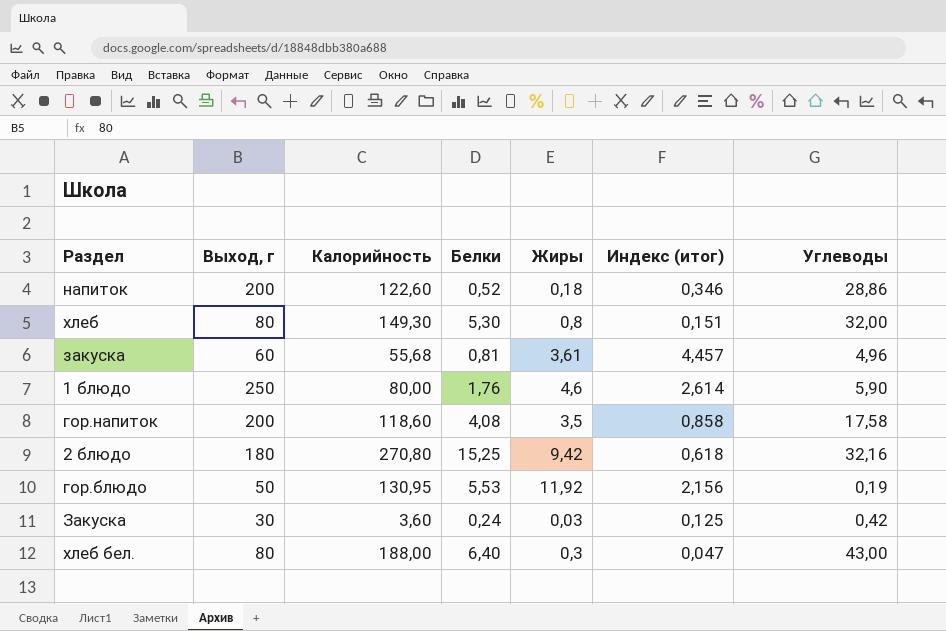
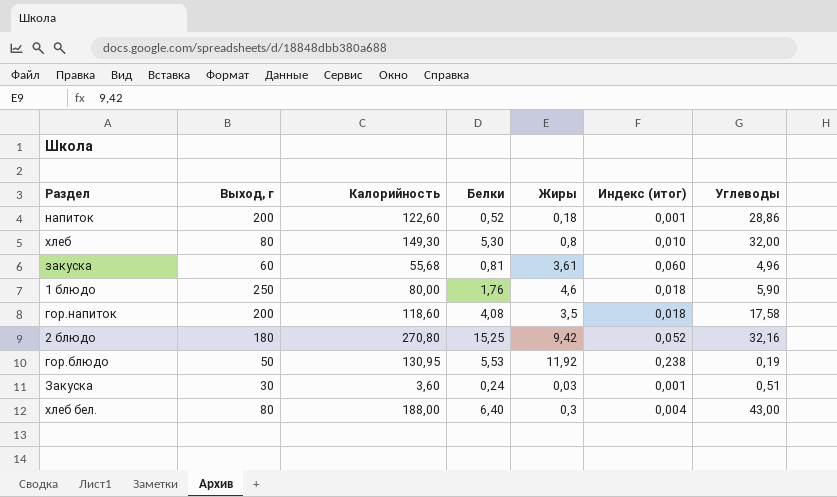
column Индекс (итог) | formula: [Жиры] / [Белки] -> [Жиры] / [Выход, г]
Закуска | Углеводы: 0,42 -> 0,51

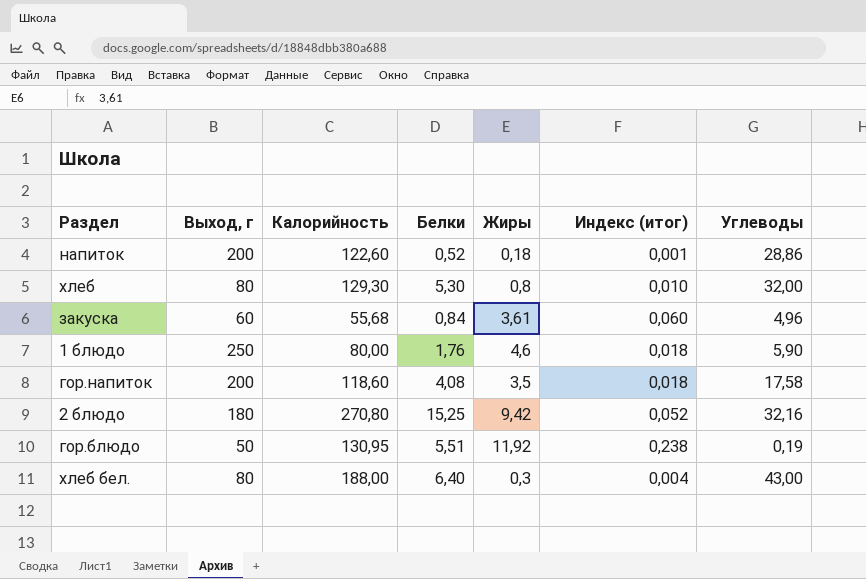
row Закуска: 30 | 3,60 | 0,24 | 0,03 | 0,001 | 0,51 -> none
хлеб | Калорийность: 149,30 -> 129,30
закуска | Белки: 0,81 -> 0,84
гор.блюдо | Белки: 5,53 -> 5,51

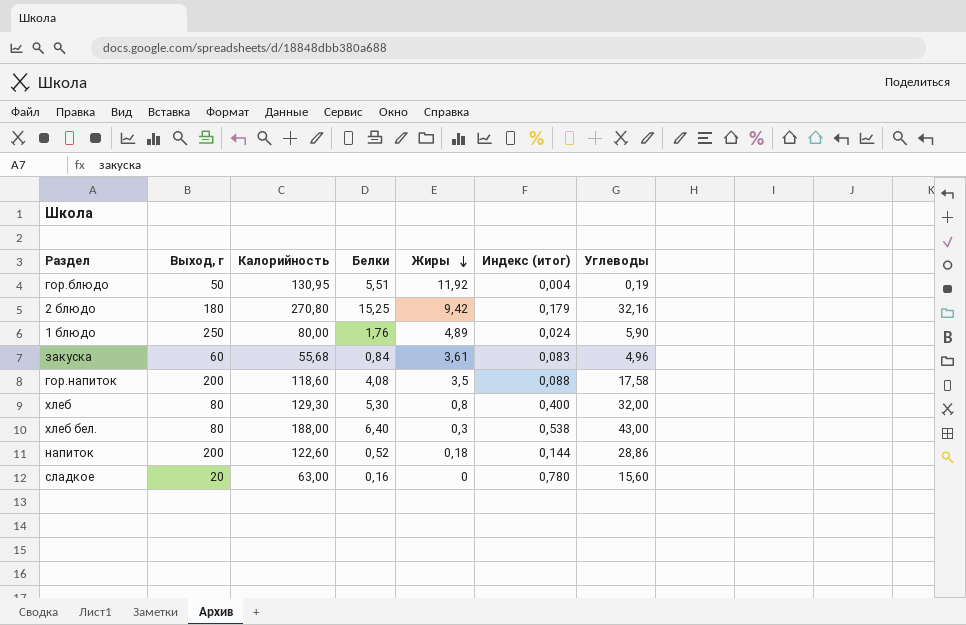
row order: none -> Жиры descending
column Индекс (итог) | formula: [Жиры] / [Выход, г] -> [Углеводы] / [Выход, г]
1 блюдо | Жиры: 4,6 -> 4,89
row сладкое: none -> 20 | 63,00 | 0,16 | 0 | 0,780 | 15,60

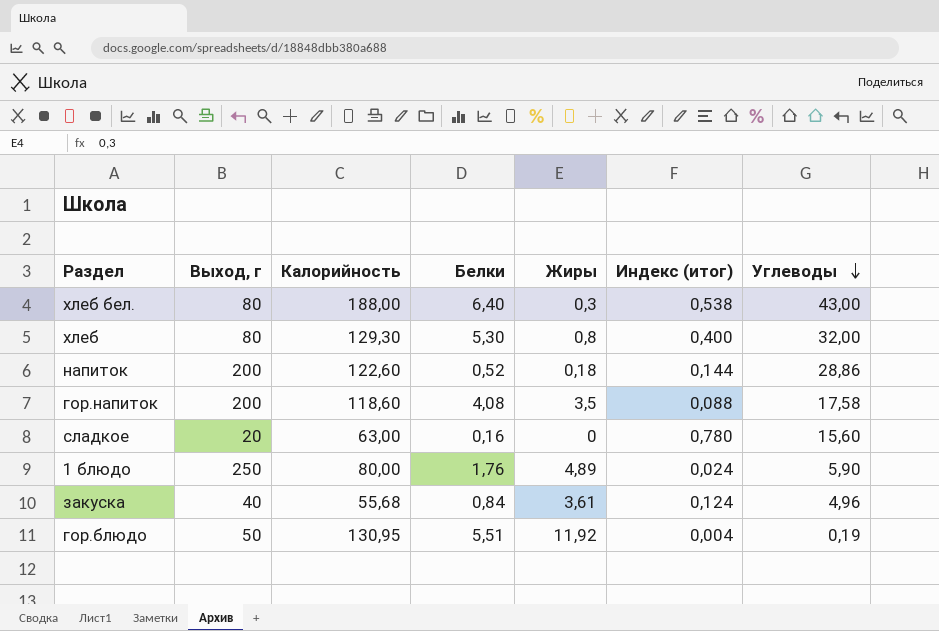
row order: Жиры descending -> Углеводы descending
row 2 блюдо: 180 | 270,80 | 15,25 | 9,42 | 0,179 | 32,16 -> none
закуска | Выход, г: 60 -> 40
закуска | Индекс (итог): 0,083 -> 0,124

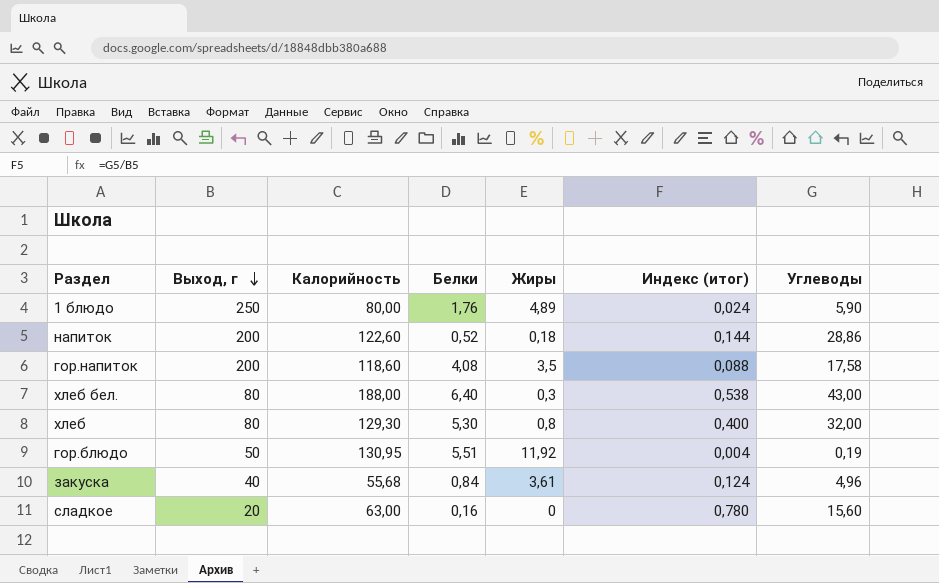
row order: Углеводы descending -> Выход, г descending

